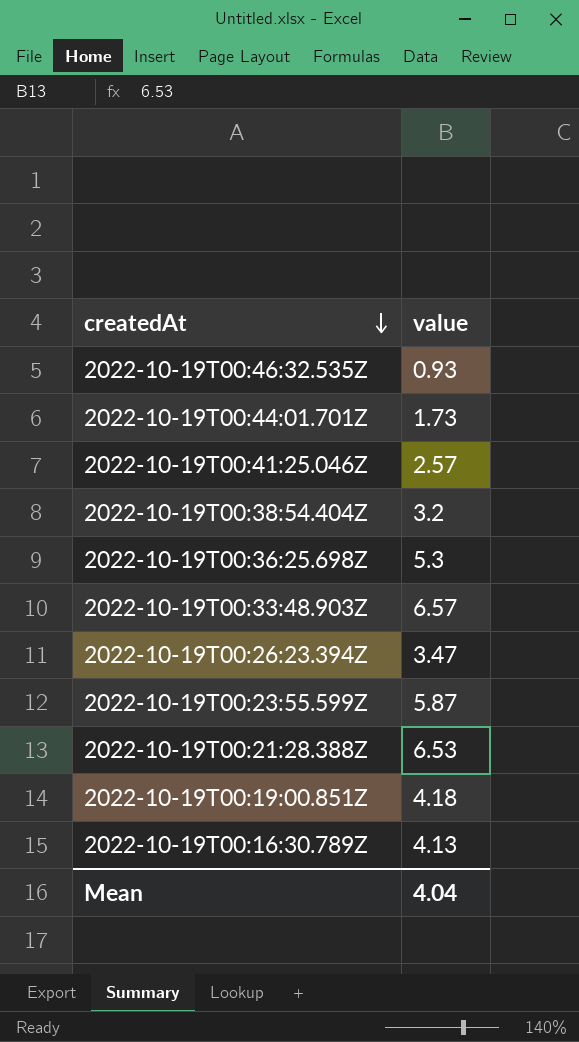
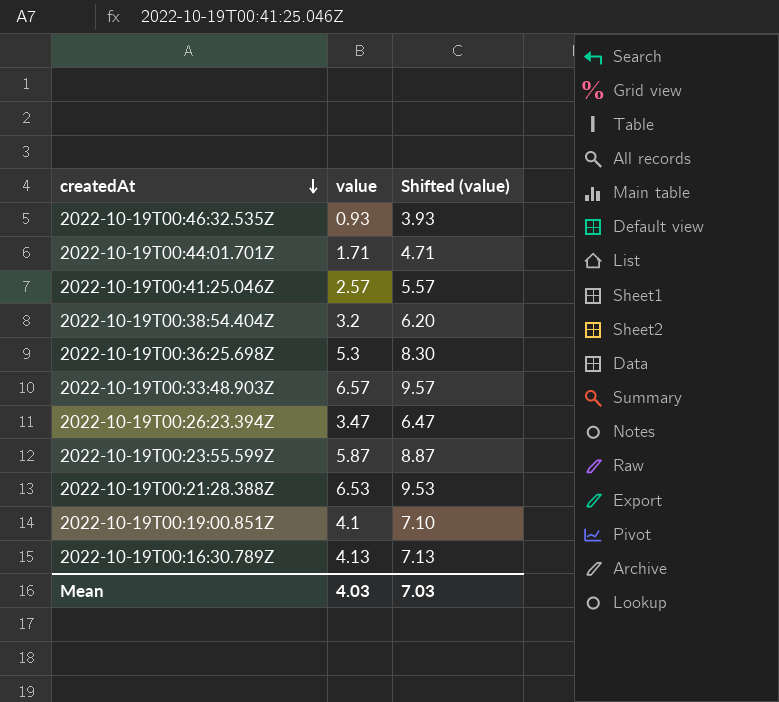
column Shifted (value) | formula: none -> [value] + 3
2022-10-19T00:44:01.701Z | value: 1.73 -> 1.71
2022-10-19T00:19:00.851Z | value: 4.18 -> 4.1
Mean | value: 4.04 -> 4.03

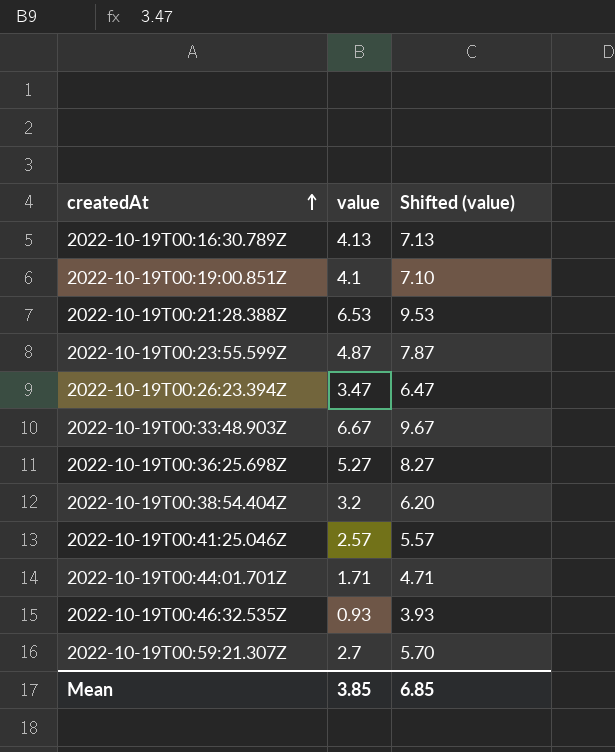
row order: createdAt descending -> createdAt ascending
2022-10-19T00:23:55.599Z | value: 5.87 -> 4.87
2022-10-19T00:23:55.599Z | Shifted (value): 8.87 -> 7.87
2022-10-19T00:33:48.903Z | value: 6.57 -> 6.67
2022-10-19T00:33:48.903Z | Shifted (value): 9.57 -> 9.67
2022-10-19T00:36:25.698Z | value: 5.3 -> 5.27
2022-10-19T00:36:25.698Z | Shifted (value): 8.30 -> 8.27
row 2022-10-19T00:59:21.307Z: none -> 2.7 | 5.70
Mean | value: 4.03 -> 3.85
Mean | Shifted (value): 7.03 -> 6.85

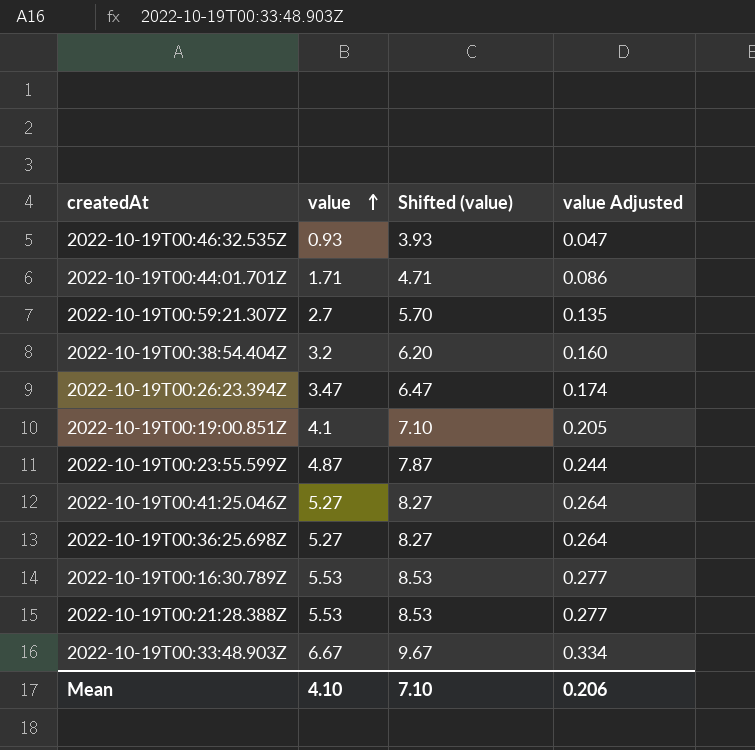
row order: createdAt ascending -> value ascending
column value Adjusted | formula: none -> [value] * 0.05
2022-10-19T00:41:25.046Z | value: 2.57 -> 5.27
2022-10-19T00:41:25.046Z | Shifted (value): 5.57 -> 8.27
2022-10-19T00:16:30.789Z | value: 4.13 -> 5.53
2022-10-19T00:16:30.789Z | Shifted (value): 7.13 -> 8.53
2022-10-19T00:21:28.388Z | value: 6.53 -> 5.53
2022-10-19T00:21:28.388Z | Shifted (value): 9.53 -> 8.53
Mean | value: 3.85 -> 4.10
Mean | Shifted (value): 6.85 -> 7.10

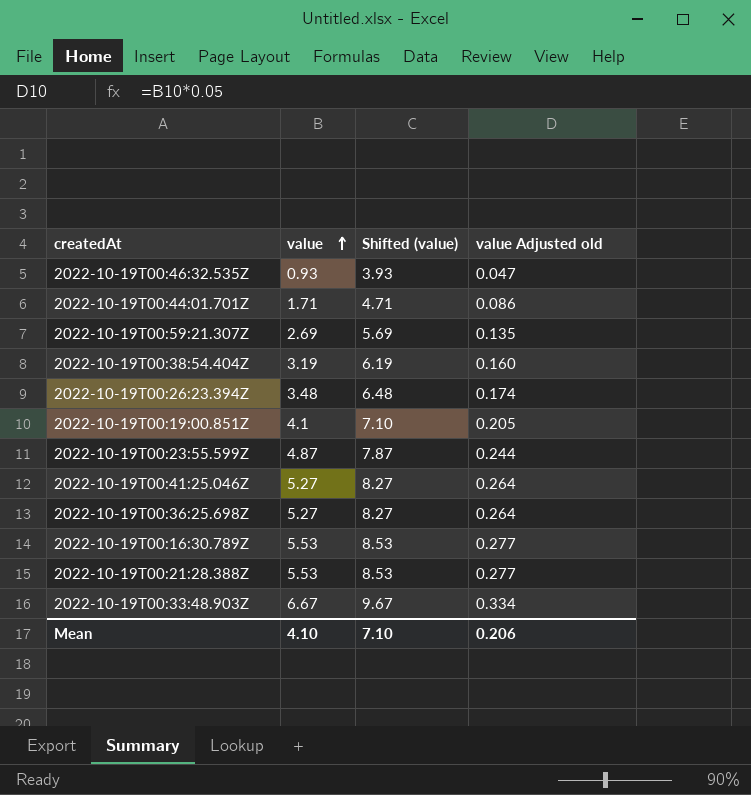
column name: value Adjusted -> value Adjusted old
2022-10-19T00:59:21.307Z | value: 2.7 -> 2.69
2022-10-19T00:59:21.307Z | Shifted (value): 5.70 -> 5.69
2022-10-19T00:38:54.404Z | value: 3.2 -> 3.19
2022-10-19T00:38:54.404Z | Shifted (value): 6.20 -> 6.19
2022-10-19T00:26:23.394Z | value: 3.47 -> 3.48
2022-10-19T00:26:23.394Z | Shifted (value): 6.47 -> 6.48

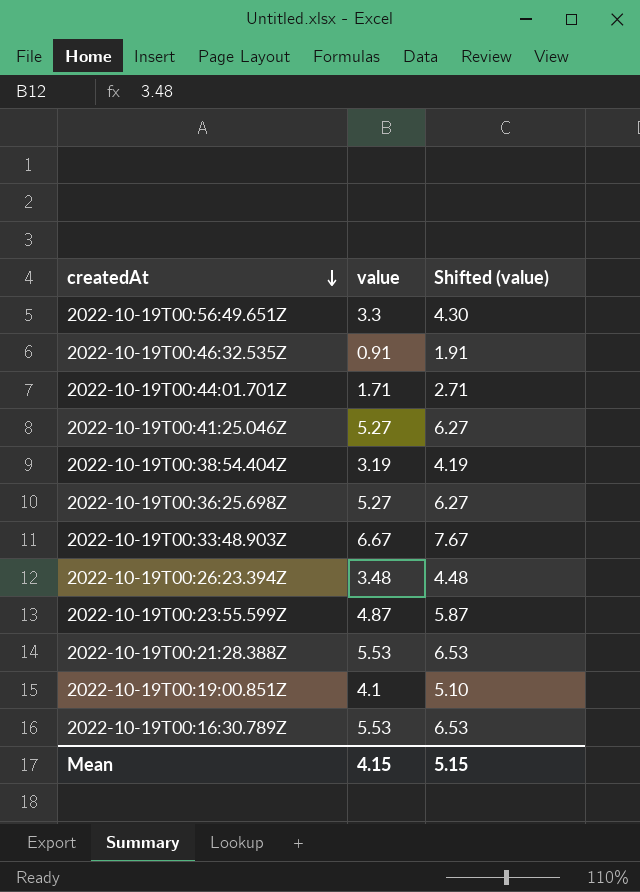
row order: value ascending -> createdAt descending
column value Adjusted old | formula: [value] * 0.05 -> none
column Shifted (value) | formula: [value] + 3 -> [value] + 1
row 2022-10-19T00:59:21.307Z: 2.69 | 5.69 | 0.135 -> none
row 2022-10-19T00:56:49.651Z: none -> 3.3 | 4.30
2022-10-19T00:46:32.535Z | value: 0.93 -> 0.91
Mean | value: 4.10 -> 4.15
Mean | Shifted (value): 7.10 -> 5.15

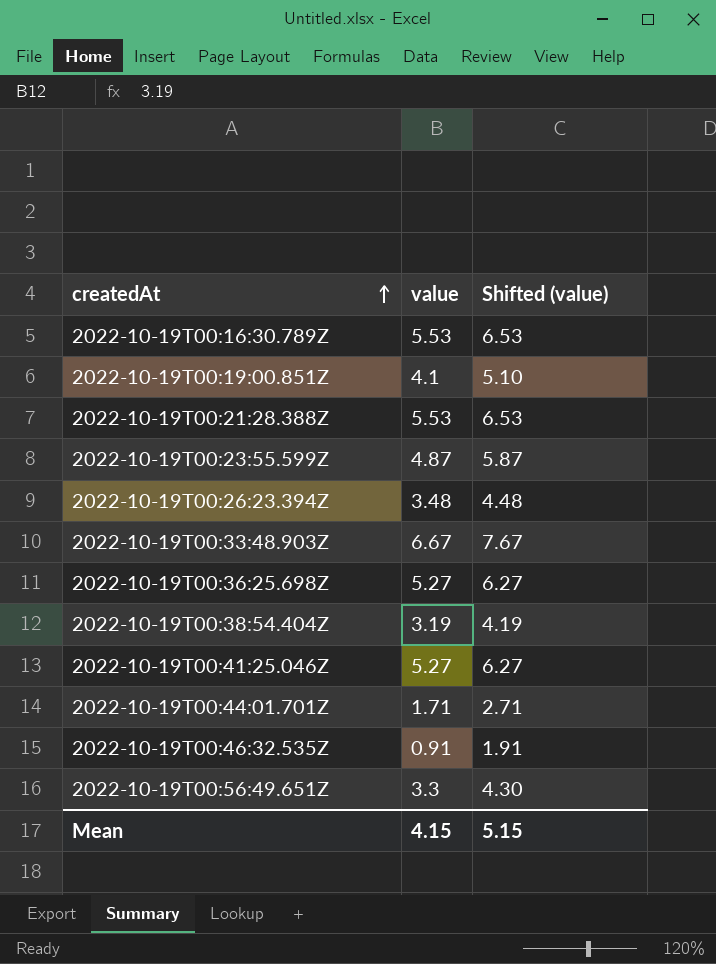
row order: createdAt descending -> createdAt ascending

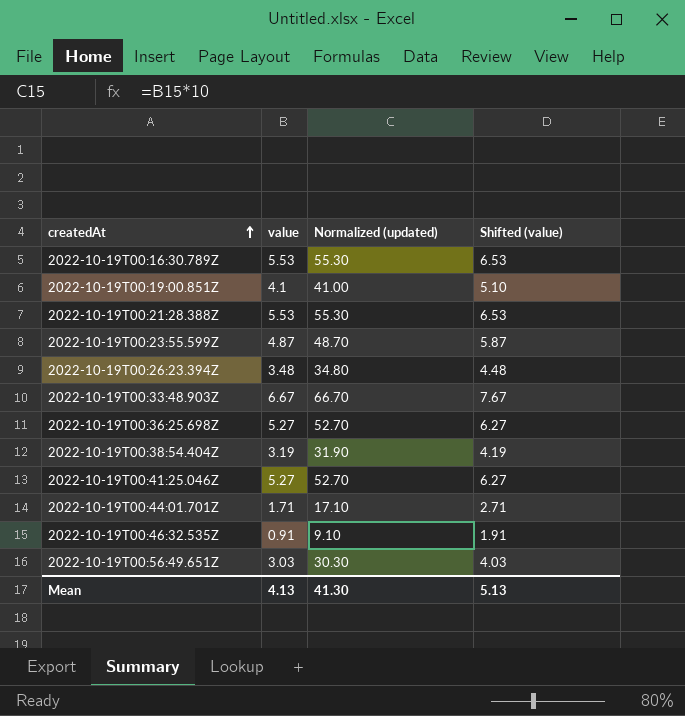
column Normalized (updated) | formula: none -> [value] * 10
2022-10-19T00:56:49.651Z | value: 3.3 -> 3.03
2022-10-19T00:56:49.651Z | Shifted (value): 4.30 -> 4.03
Mean | value: 4.15 -> 4.13
Mean | Shifted (value): 5.15 -> 5.13

